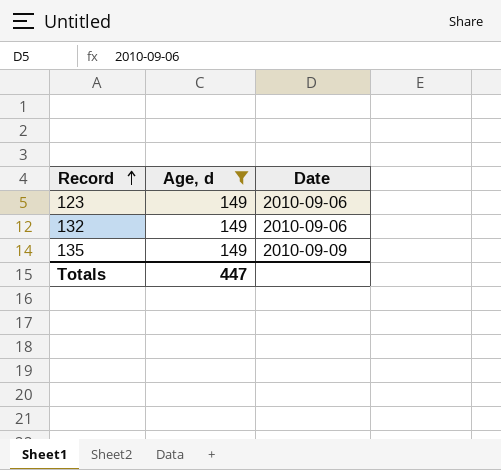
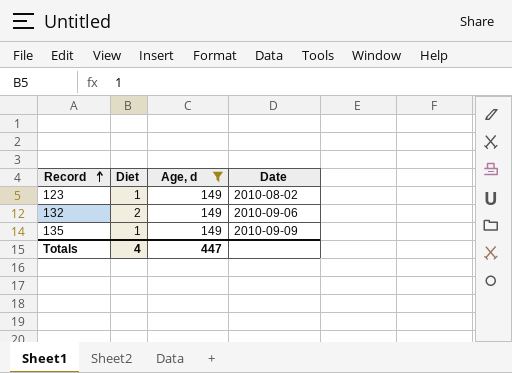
column Diet | position: none -> 2
123 | Date: 2010-09-06 -> 2010-08-02

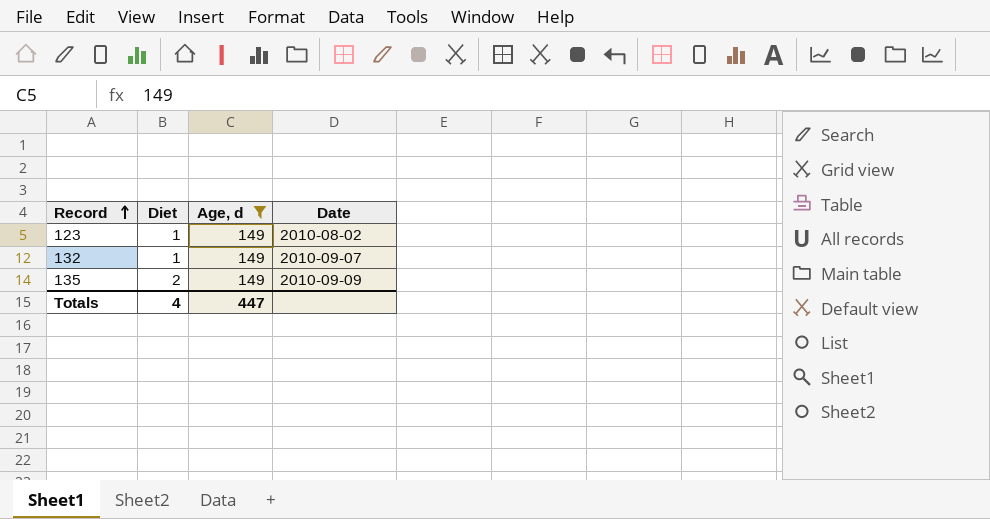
132 | Diet: 2 -> 1
132 | Date: 2010-09-06 -> 2010-09-07
135 | Diet: 1 -> 2

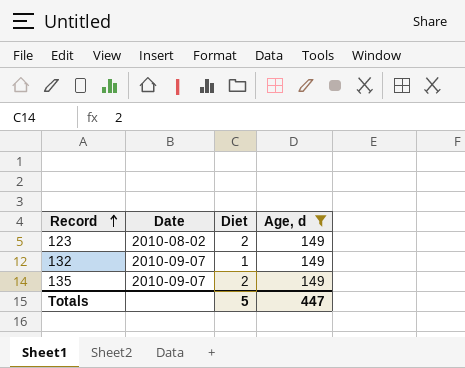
column Date | position: 4 -> 2
123 | Diet: 1 -> 2
135 | Date: 2010-09-09 -> 2010-09-07
Totals | Diet: 4 -> 5

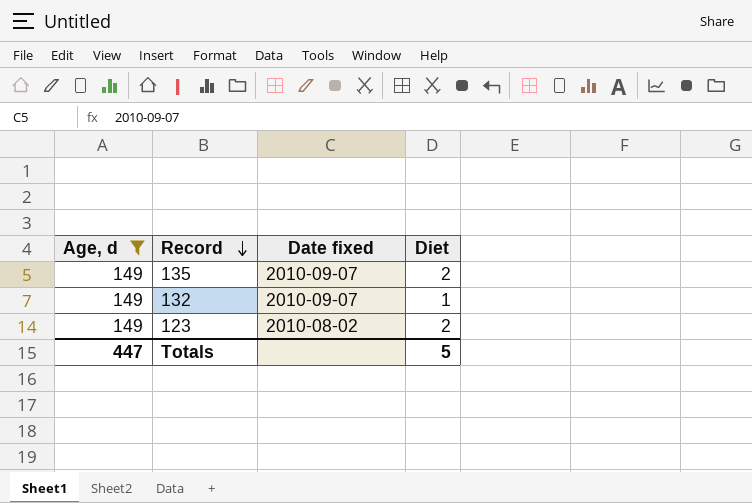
row order: Record ascending -> Record descending
column Age, d | position: 4 -> 1
column name: Date -> Date fixed

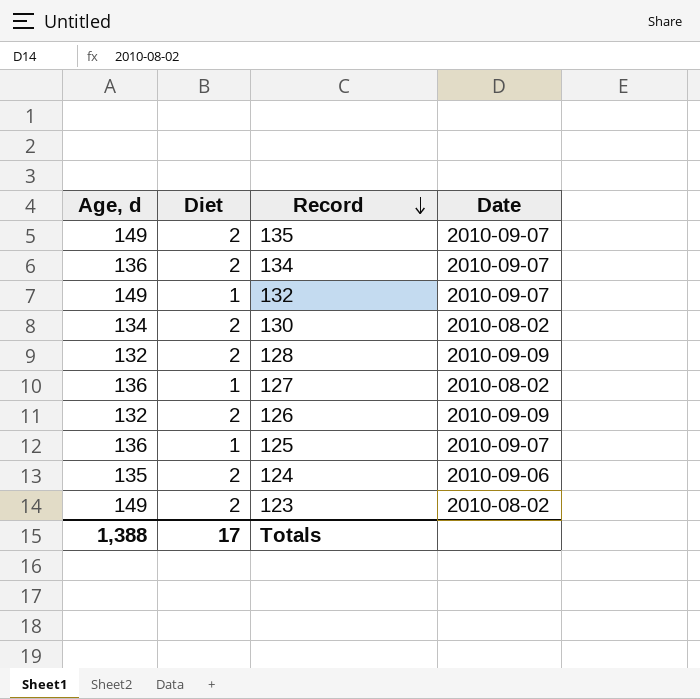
filter: Age, d = 149 -> none
column Diet | position: 4 -> 2
column name: Date fixed -> Date
Totals | Age, d: 447 -> 1,388
Totals | Diet: 5 -> 17

